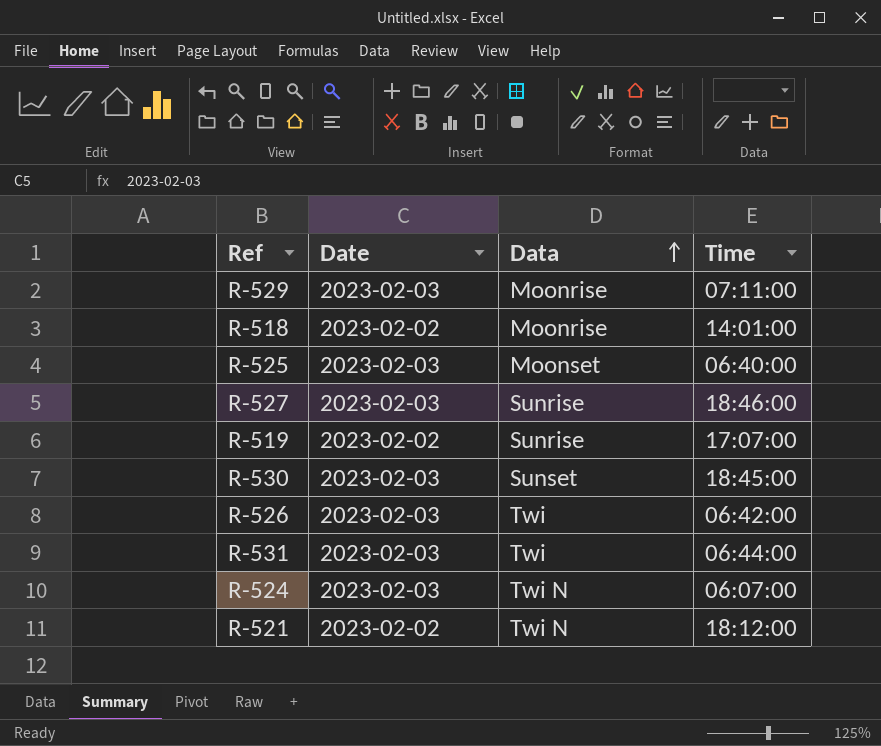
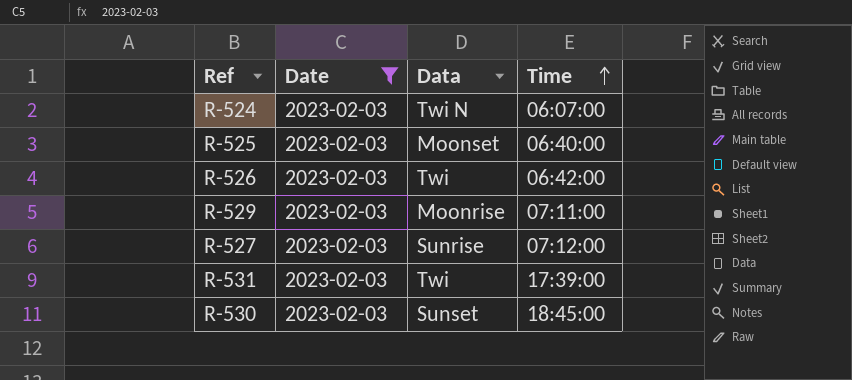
filter: none -> Date = 2023-02-03
row order: Data ascending -> Time ascending
R-527 | Time: 18:46:00 -> 07:12:00
R-531 | Time: 06:44:00 -> 17:39:00

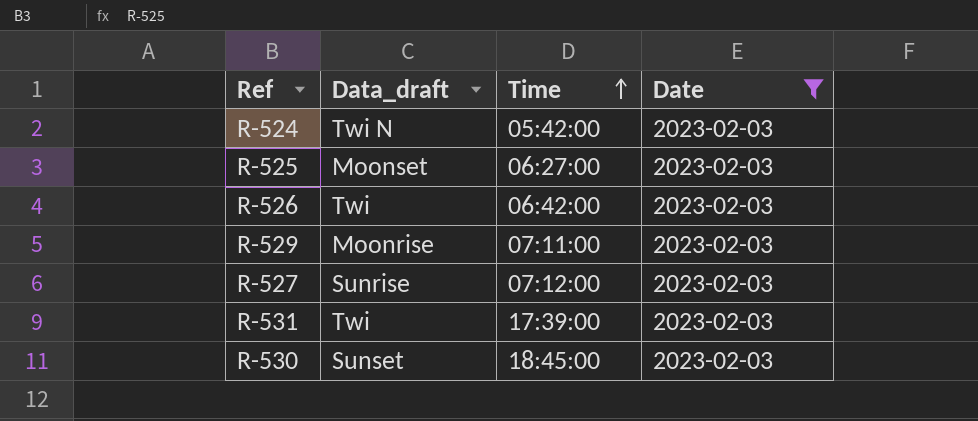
column name: Data -> Data_draft
column Date | position: 2 -> 4
R-524 | Time: 06:07:00 -> 05:42:00
R-525 | Time: 06:40:00 -> 06:27:00

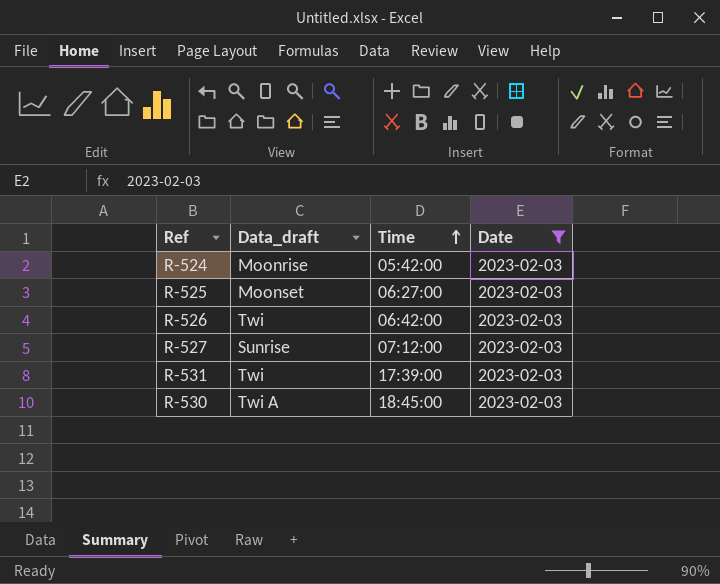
row R-529: Moonrise | 07:11:00 | 2023-02-03 -> none
R-524 | Data_draft: Twi N -> Moonrise
R-530 | Data_draft: Sunset -> Twi A

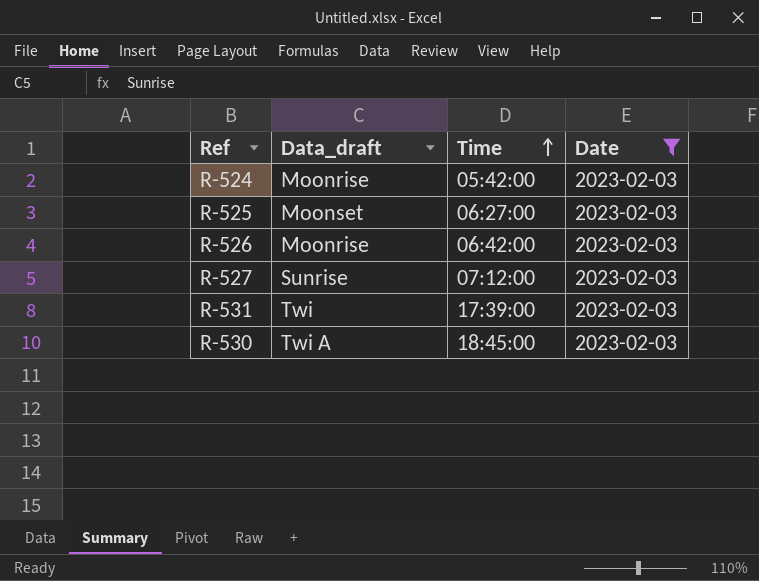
R-526 | Data_draft: Twi -> Moonrise

